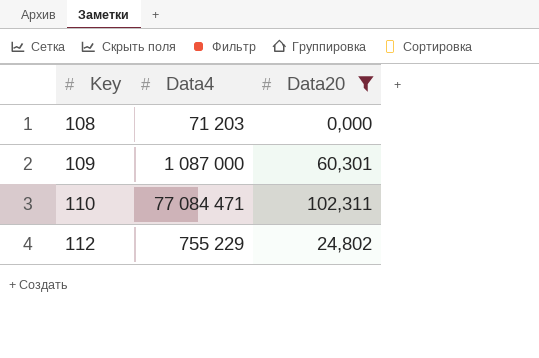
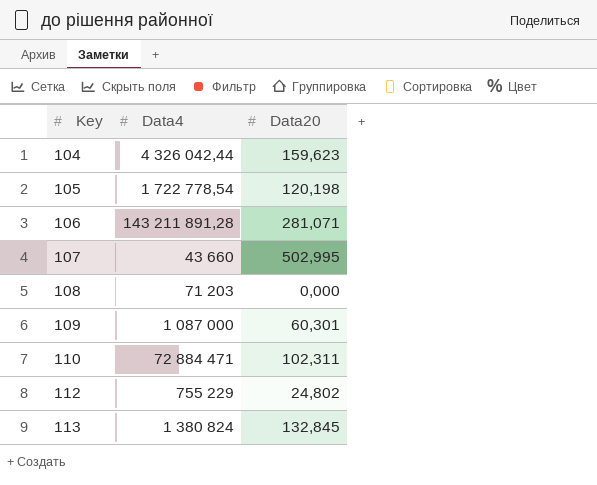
filter: Data20 <= 102,311 -> none
110 | Data4: 77 084 471 -> 72 884 471

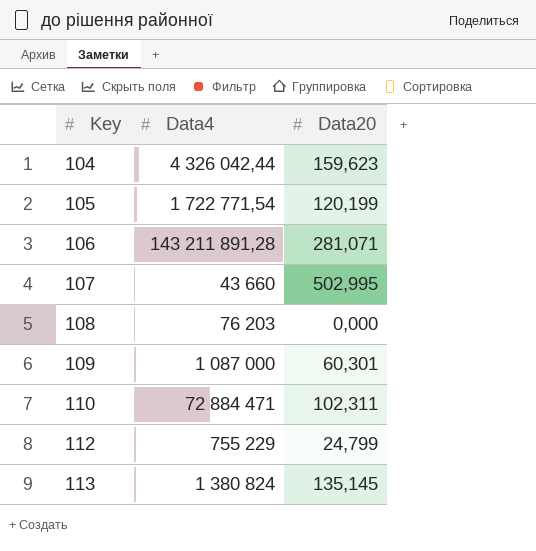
105 | Data4: 1 722 778,54 -> 1 722 771,54
105 | Data20: 120,198 -> 120,199
108 | Data4: 71 203 -> 76 203
112 | Data20: 24,802 -> 24,799
113 | Data20: 132,845 -> 135,145

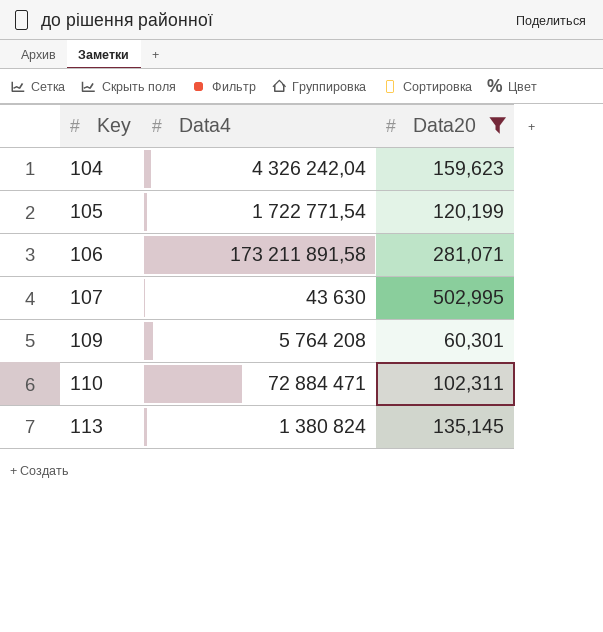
filter: none -> Data20 >= 60,301
104 | Data4: 4 326 042,44 -> 4 326 242,04
106 | Data4: 143 211 891,28 -> 173 211 891,58
107 | Data4: 43 660 -> 43 630
109 | Data4: 1 087 000 -> 5 764 208

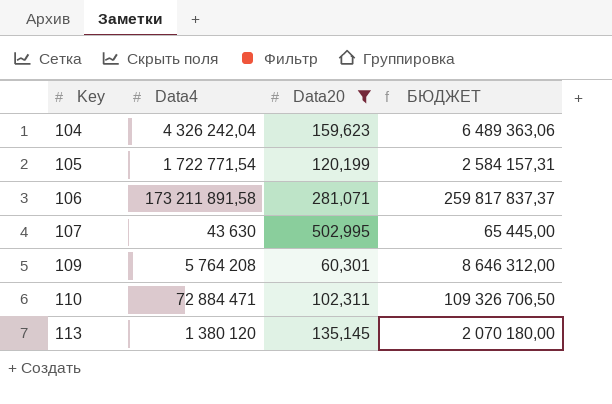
column БЮДЖЕТ | formula: none -> [Data4] * 1,5
113 | Data4: 1 380 824 -> 1 380 120

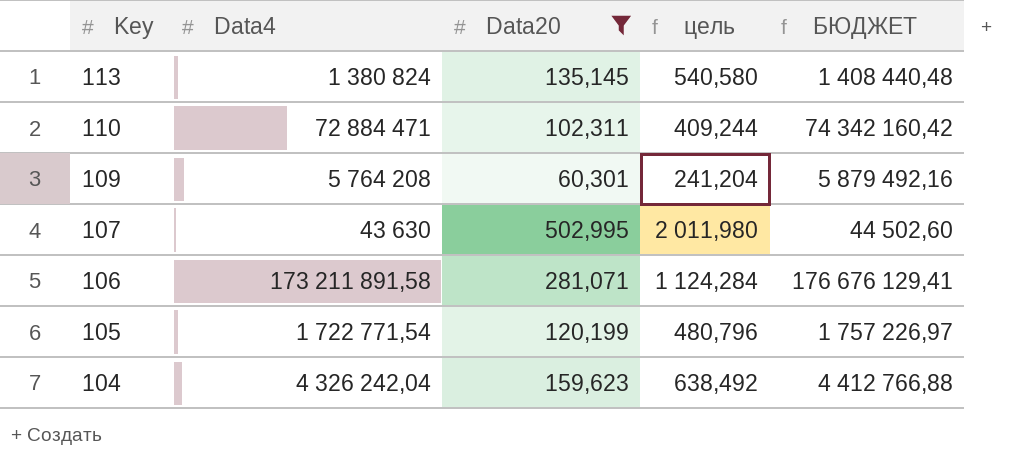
row order: Key ascending -> Key descending
column цель | formula: none -> [Data20] * 4
column БЮДЖЕТ | formula: [Data4] * 1,5 -> [Data4] * 1,02
113 | Data4: 1 380 120 -> 1 380 824

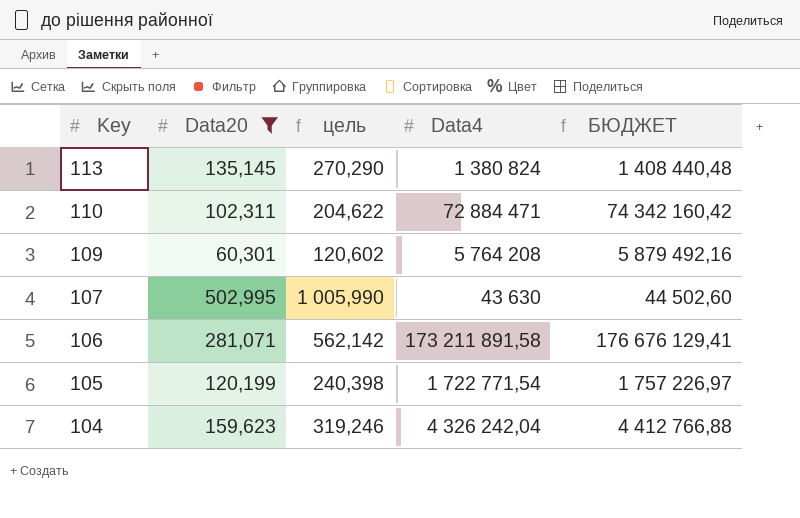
column цель | formula: [Data20] * 4 -> [Data20] * 2
column Data4 | position: 2 -> 4

